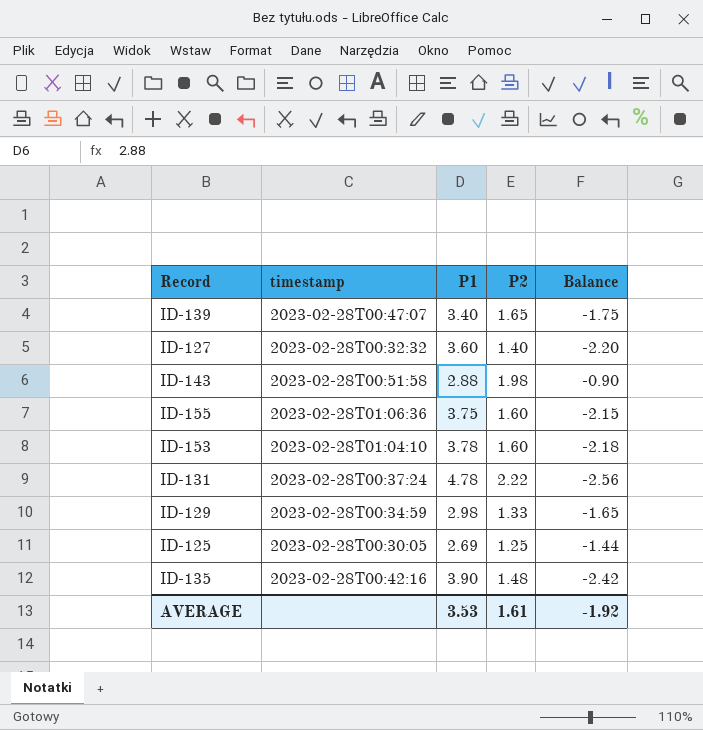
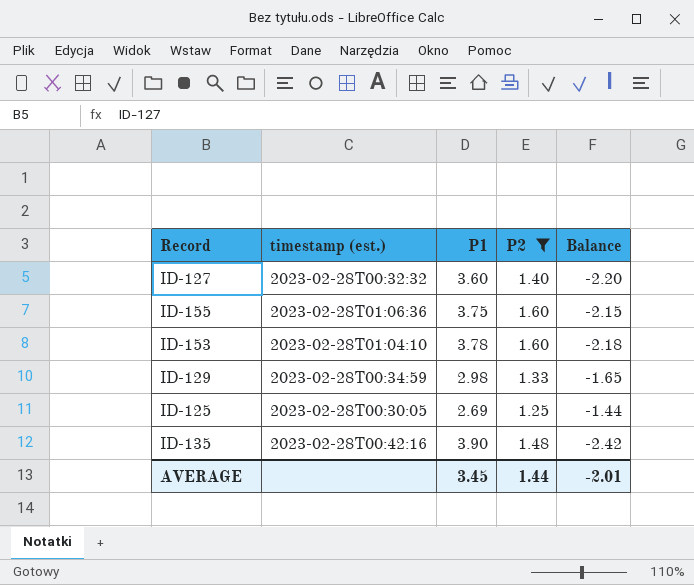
filter: none -> P2 <= 1.60
column name: timestamp -> timestamp (est.)
AVERAGE | P1: 3.53 -> 3.45
AVERAGE | P2: 1.61 -> 1.44
AVERAGE | Balance: -1.92 -> -2.01

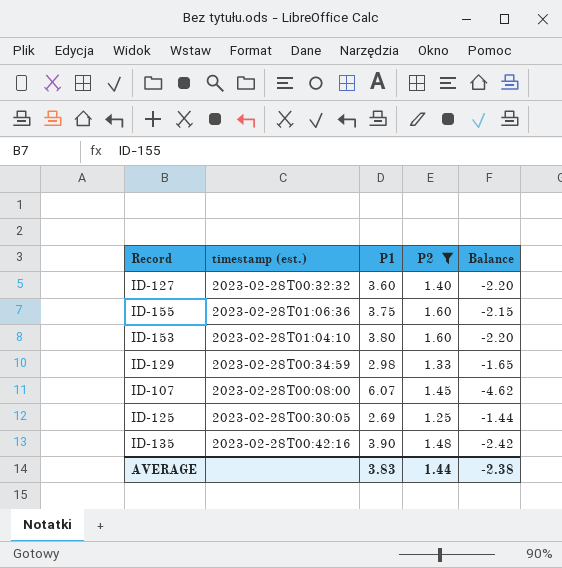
ID-153 | P1: 3.78 -> 3.80
ID-153 | Balance: -2.18 -> -2.20
row ID-107: none -> 2023-02-28T00:08:00 | 6.07 | 1.45 | -4.62
AVERAGE | P1: 3.45 -> 3.83
AVERAGE | Balance: -2.01 -> -2.38

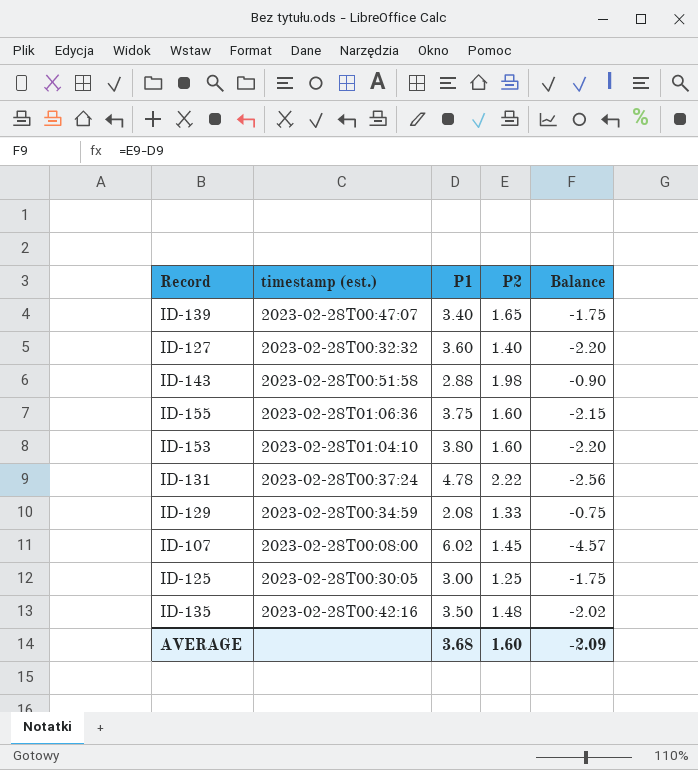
filter: P2 <= 1.60 -> none
ID-129 | P1: 2.98 -> 2.08
ID-129 | Balance: -1.65 -> -0.75
ID-107 | P1: 6.07 -> 6.02
ID-107 | Balance: -4.62 -> -4.57
ID-125 | P1: 2.69 -> 3.00
ID-125 | Balance: -1.44 -> -1.75
ID-135 | P1: 3.90 -> 3.50
ID-135 | Balance: -2.42 -> -2.02
AVERAGE | P1: 3.83 -> 3.68
AVERAGE | P2: 1.44 -> 1.60
AVERAGE | Balance: -2.38 -> -2.09

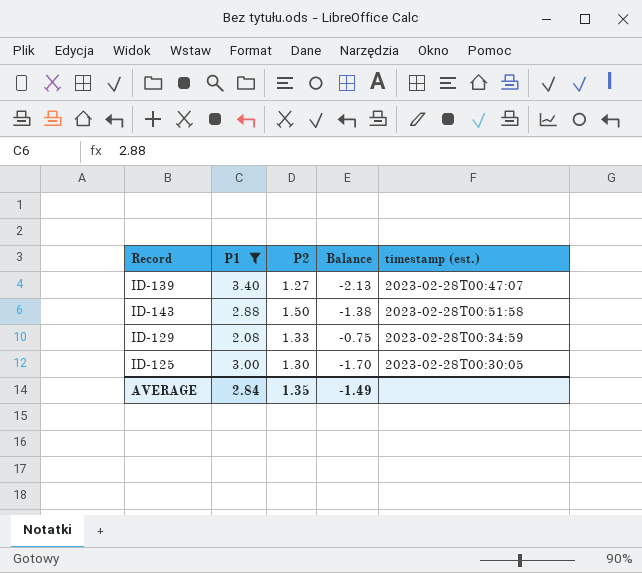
filter: none -> P1 <= 3.40
column timestamp (est.) | position: 2 -> 5
ID-139 | P2: 1.65 -> 1.27
ID-139 | Balance: -1.75 -> -2.13
ID-143 | P2: 1.98 -> 1.50
ID-143 | Balance: -0.90 -> -1.38
ID-125 | P2: 1.25 -> 1.30
ID-125 | Balance: -1.75 -> -1.70
AVERAGE | P1: 3.68 -> 2.84
AVERAGE | P2: 1.60 -> 1.35
AVERAGE | Balance: -2.09 -> -1.49

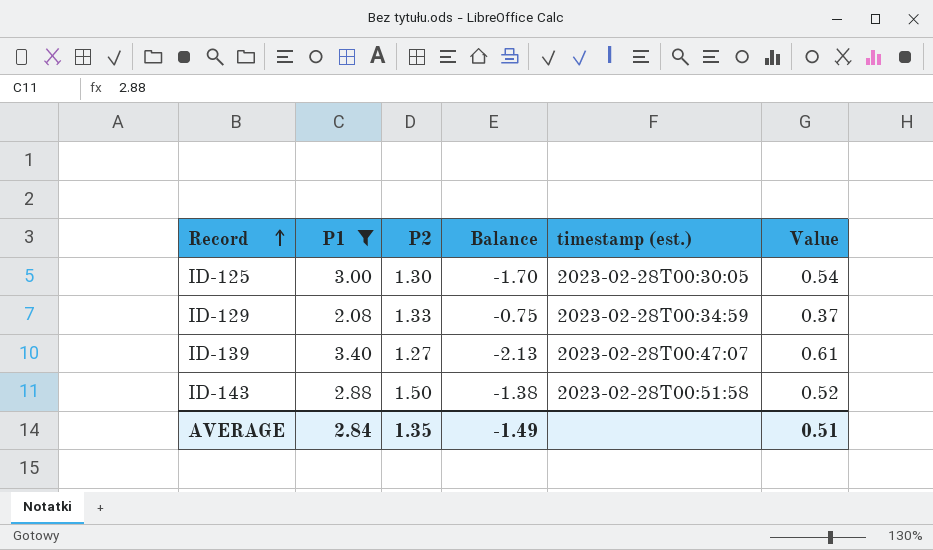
row order: none -> Record ascending
column Value | formula: none -> [P1] * 0.18

